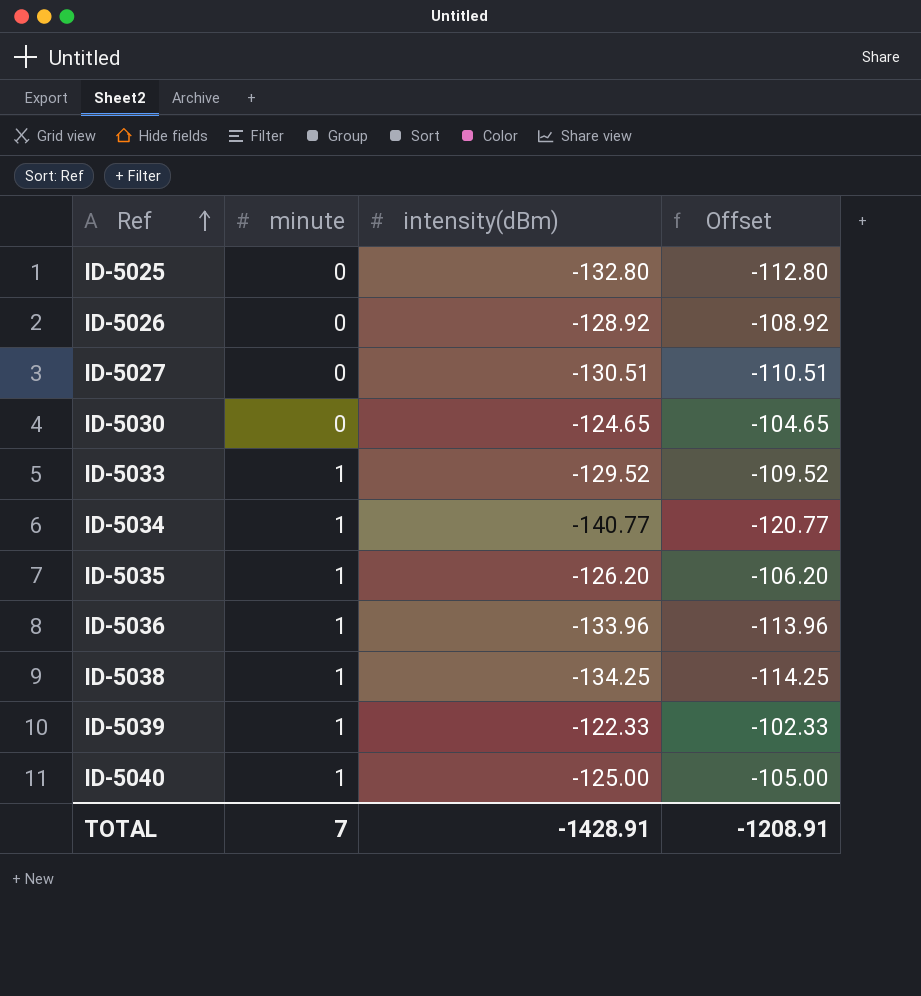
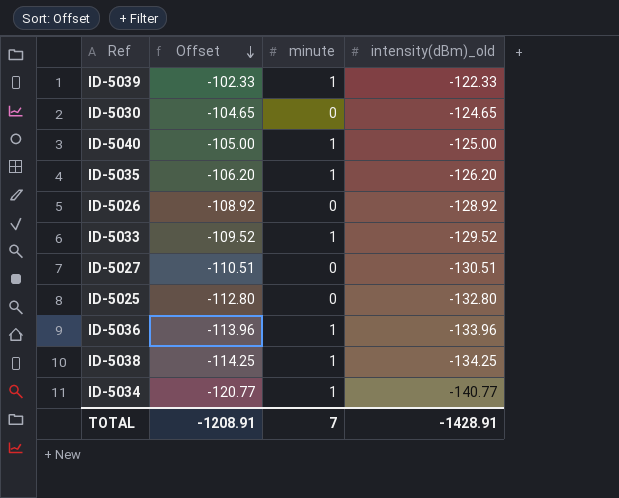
row order: Ref ascending -> Offset descending
column Offset | position: 4 -> 2
column name: intensity(dBm) -> intensity(dBm)_old

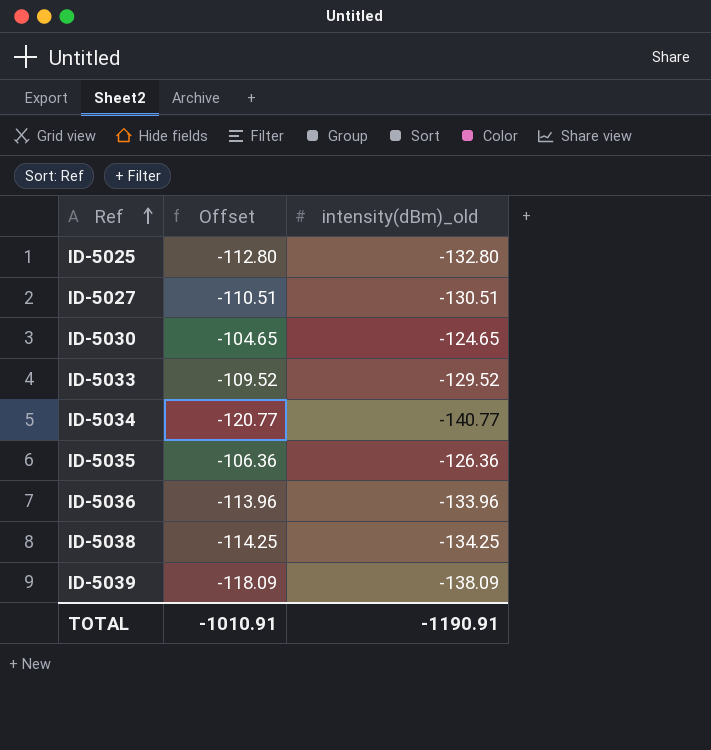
row order: Offset descending -> Ref ascending
column minute | position: 3 -> none
row ID-5040: -105.00 | 1 | -125.00 -> none
row ID-5026: -108.92 | 0 | -128.92 -> none
ID-5035 | Offset: -106.20 -> -106.36
ID-5035 | intensity(dBm)_old: -126.20 -> -126.36
ID-5039 | Offset: -102.33 -> -118.09
ID-5039 | intensity(dBm)_old: -122.33 -> -138.09
TOTAL | Offset: -1208.91 -> -1010.91
TOTAL | intensity(dBm)_old: -1428.91 -> -1190.91

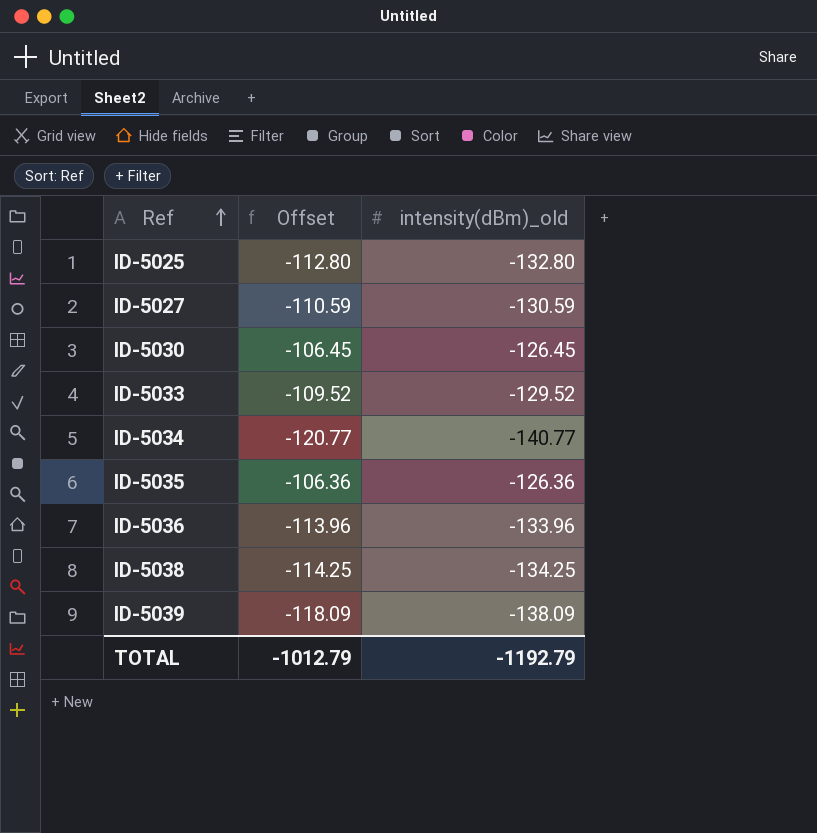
ID-5027 | Offset: -110.51 -> -110.59
ID-5027 | intensity(dBm)_old: -130.51 -> -130.59
ID-5030 | Offset: -104.65 -> -106.45
ID-5030 | intensity(dBm)_old: -124.65 -> -126.45
TOTAL | Offset: -1010.91 -> -1012.79
TOTAL | intensity(dBm)_old: -1190.91 -> -1192.79

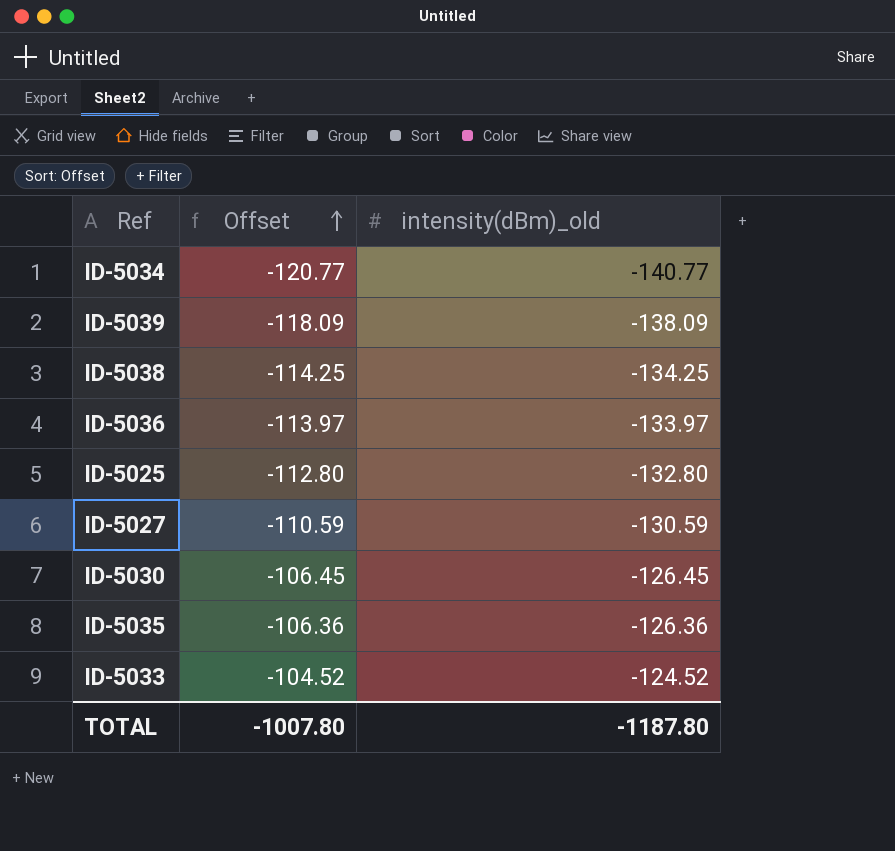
row order: Ref ascending -> Offset ascending
ID-5036 | Offset: -113.96 -> -113.97
ID-5036 | intensity(dBm)_old: -133.96 -> -133.97
ID-5033 | Offset: -109.52 -> -104.52
ID-5033 | intensity(dBm)_old: -129.52 -> -124.52
TOTAL | Offset: -1012.79 -> -1007.80
TOTAL | intensity(dBm)_old: -1192.79 -> -1187.80

